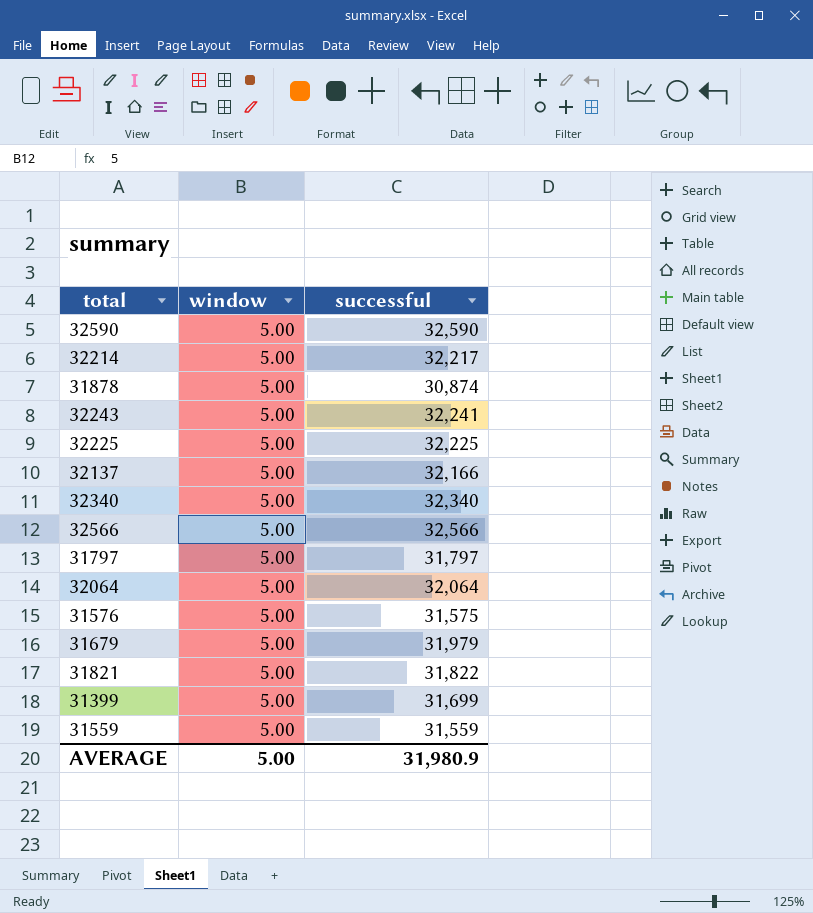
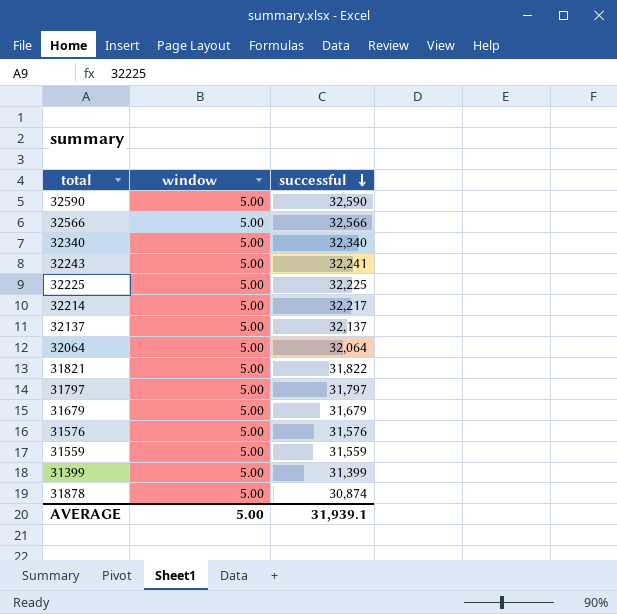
row order: none -> successful descending
32137 | successful: 32,166 -> 32,137
31679 | successful: 31,979 -> 31,679
31576 | successful: 31,575 -> 31,576
31399 | successful: 31,699 -> 31,399
AVERAGE | successful: 31,980.9 -> 31,939.1

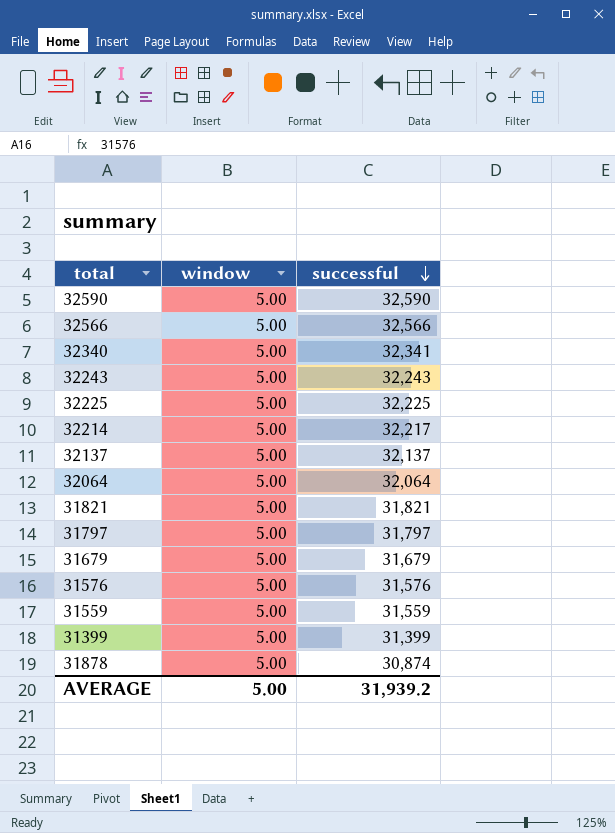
32340 | successful: 32,340 -> 32,341
32243 | successful: 32,241 -> 32,243
31821 | successful: 31,822 -> 31,821
AVERAGE | successful: 31,939.1 -> 31,939.2

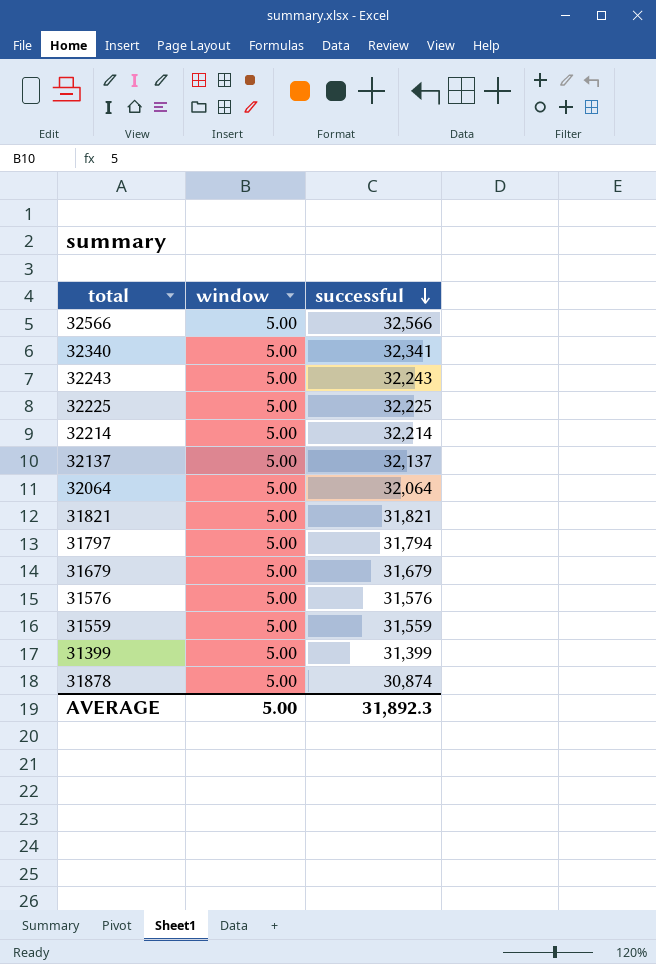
row 32590: 5.00 | 32,590 -> none
32214 | successful: 32,217 -> 32,214
31797 | successful: 31,797 -> 31,794
AVERAGE | successful: 31,939.2 -> 31,892.3

